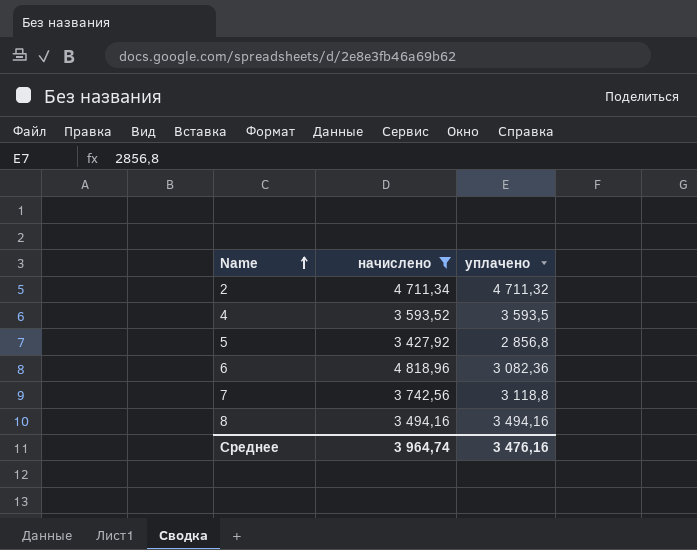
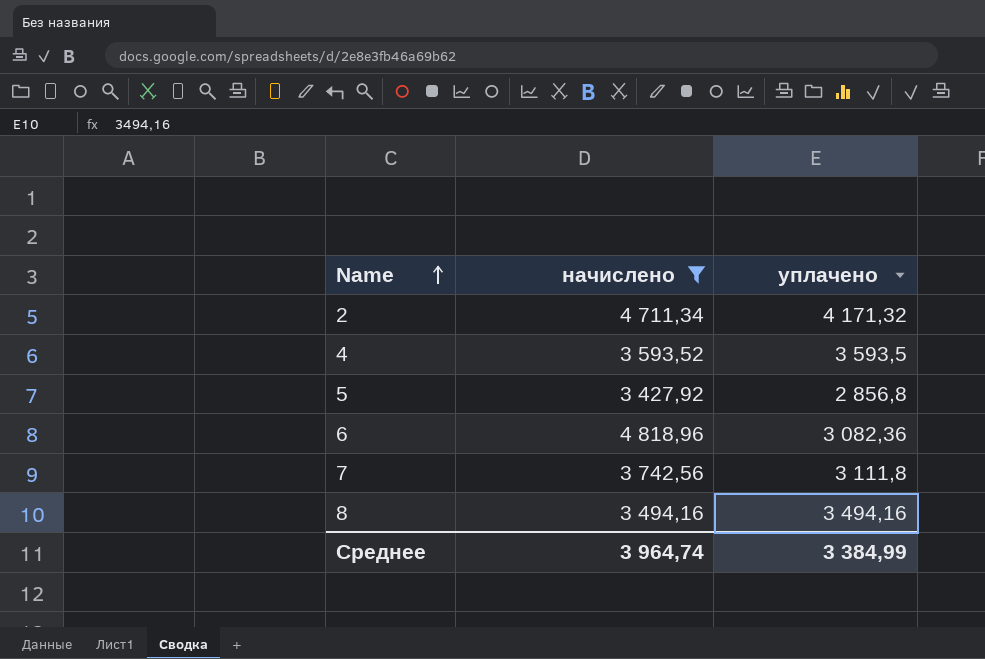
2 | уплачено: 4 711,32 -> 4 171,32
7 | уплачено: 3 118,8 -> 3 111,8
Среднее | уплачено: 3 476,16 -> 3 384,99

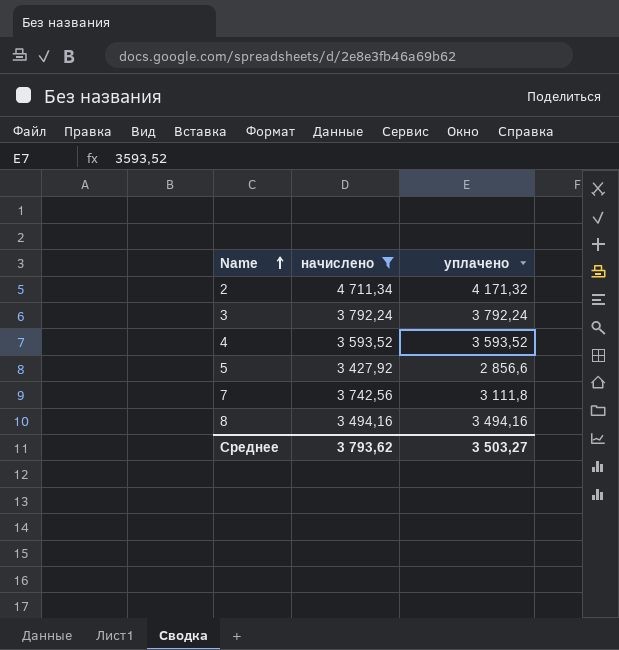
row 6: 4 818,96 | 3 082,36 -> none
row 3: none -> 3 792,24 | 3 792,24
4 | уплачено: 3 593,5 -> 3 593,52
5 | уплачено: 2 856,8 -> 2 856,6
Среднее | начислено: 3 964,74 -> 3 793,62
Среднее | уплачено: 3 384,99 -> 3 503,27

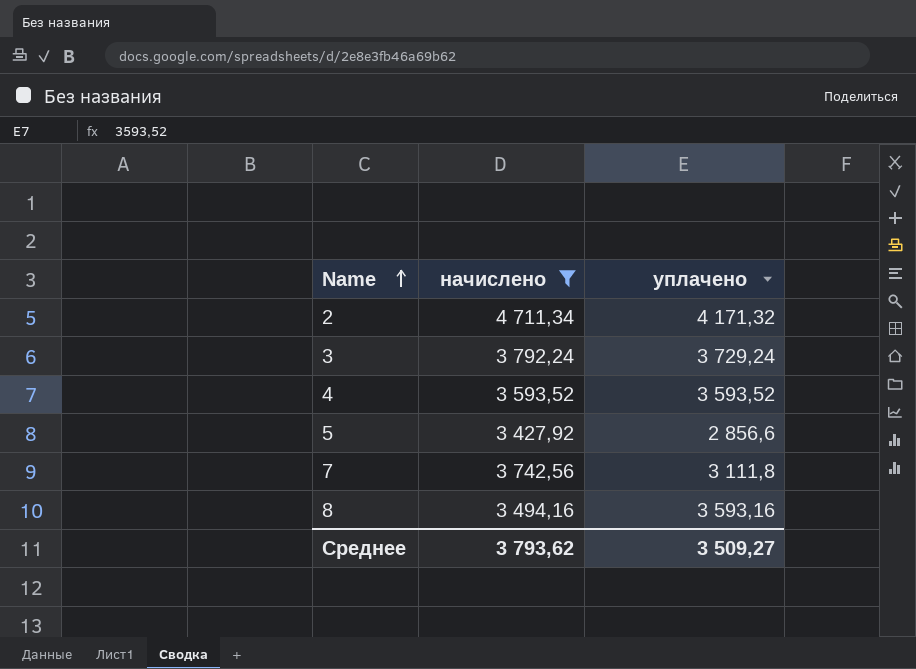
3 | уплачено: 3 792,24 -> 3 729,24
8 | уплачено: 3 494,16 -> 3 593,16
Среднее | уплачено: 3 503,27 -> 3 509,27

